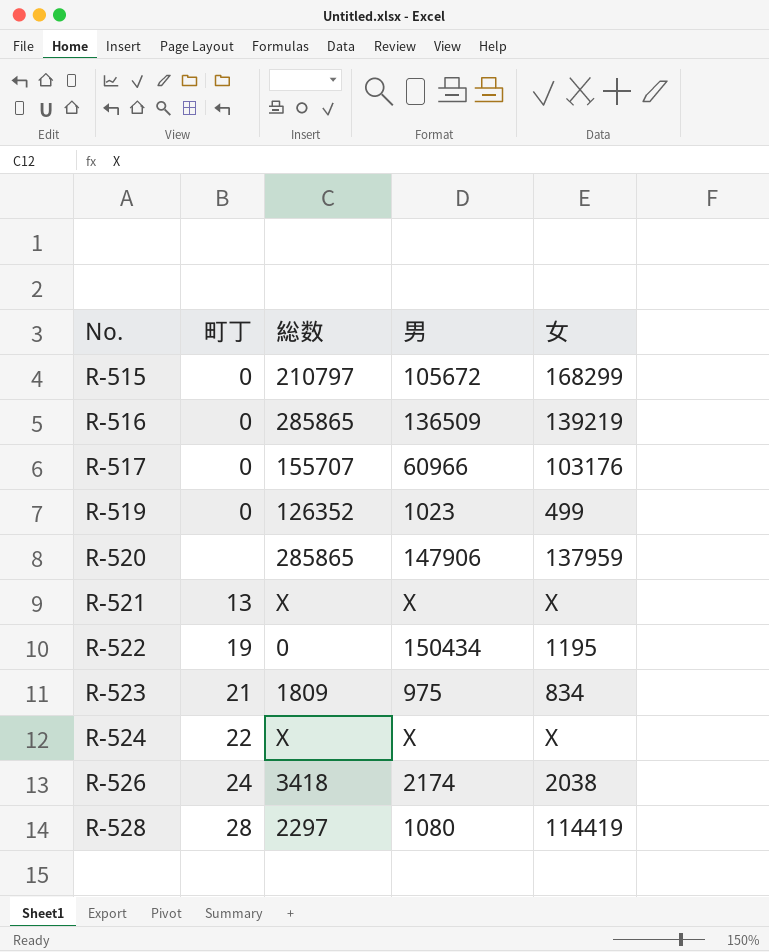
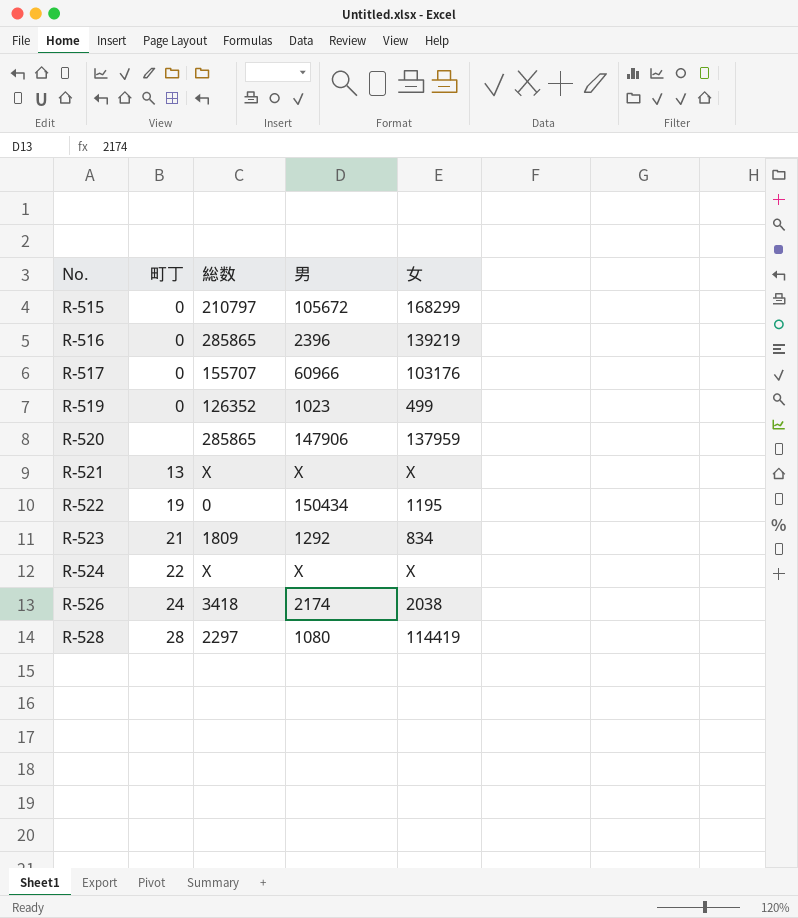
R-516 | 男: 136509 -> 2396
R-523 | 男: 975 -> 1292

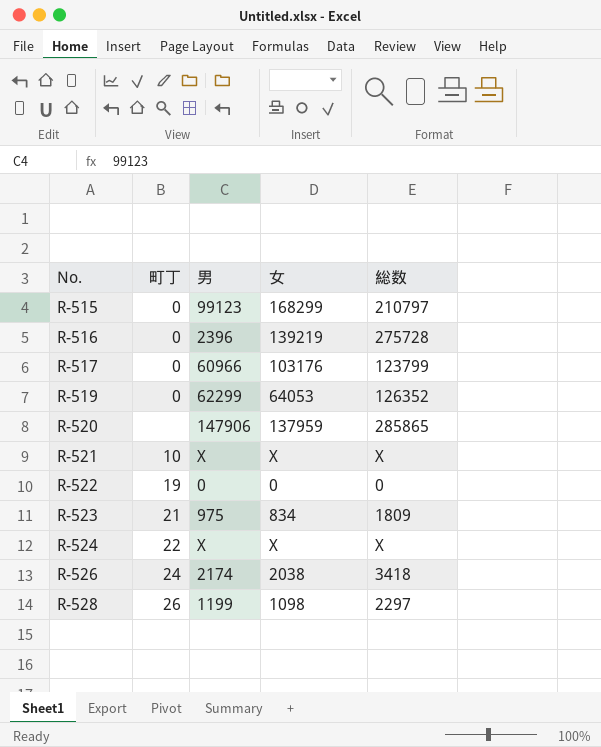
column 総数 | position: 3 -> 5
R-515 | 男: 105672 -> 99123
R-516 | 総数: 285865 -> 275728
R-517 | 総数: 155707 -> 123799
R-519 | 男: 1023 -> 62299
R-519 | 女: 499 -> 64053
R-521 | 町丁: 13 -> 10
R-522 | 男: 150434 -> 0
R-522 | 女: 1195 -> 0
R-523 | 男: 1292 -> 975
R-528 | 町丁: 28 -> 26
R-528 | 男: 1080 -> 1199
R-528 | 女: 114419 -> 1098

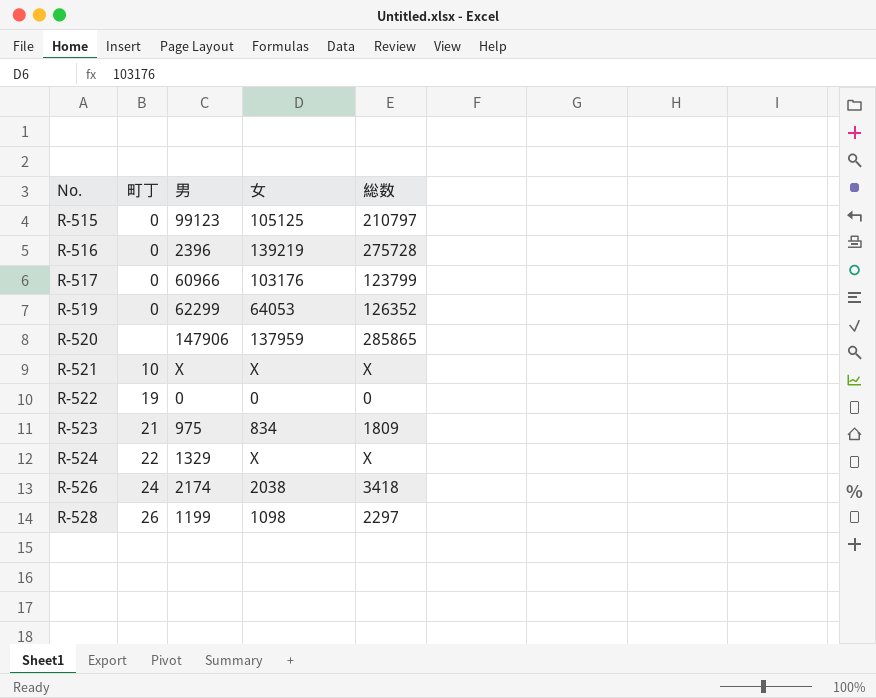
R-515 | 女: 168299 -> 105125
R-524 | 男: X -> 1329

